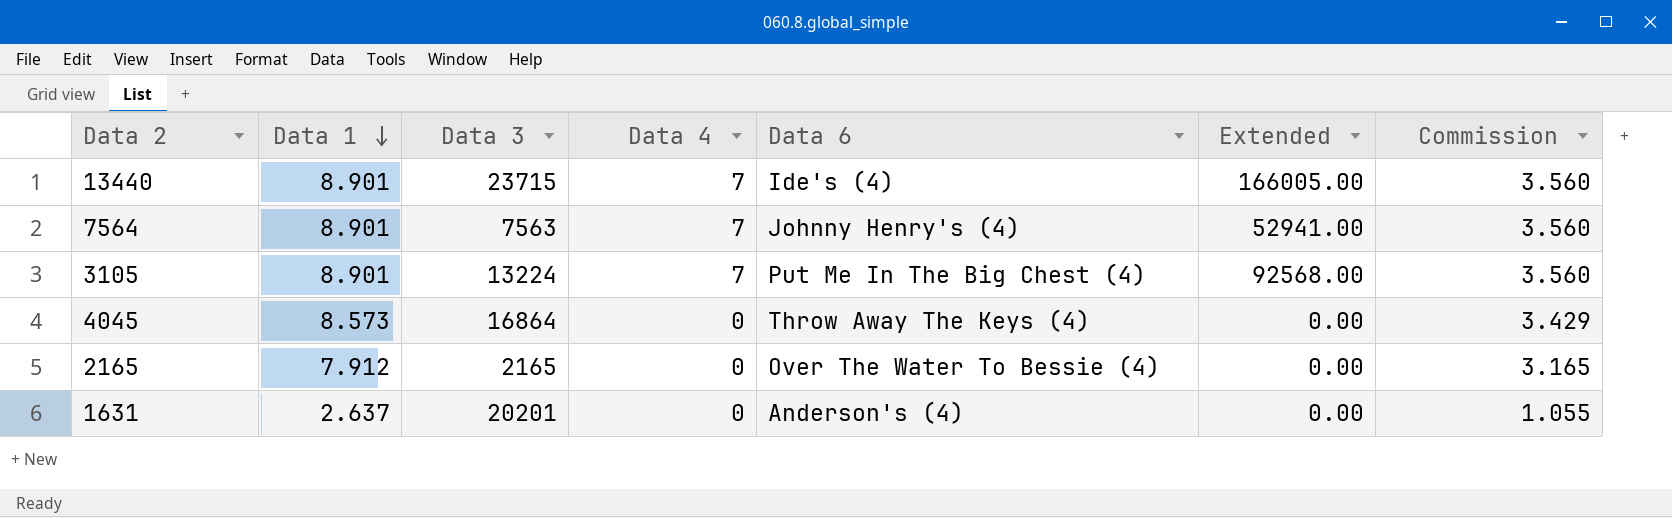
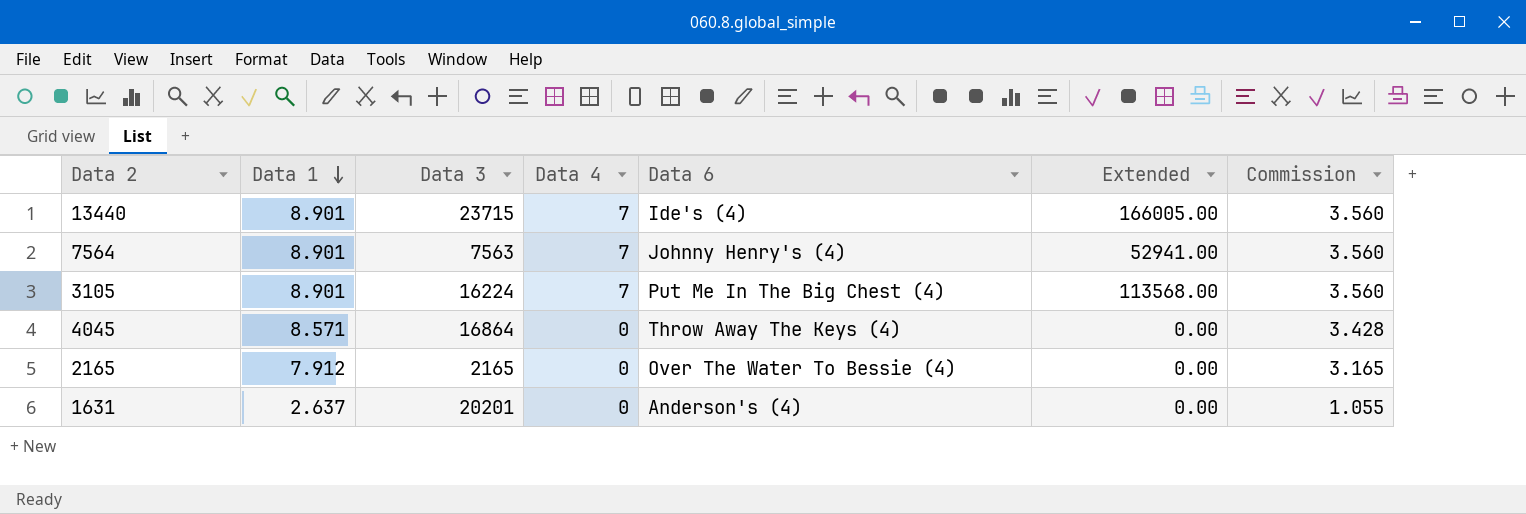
3105 | Data 3: 13224 -> 16224
3105 | Extended: 92568.00 -> 113568.00
4045 | Data 1: 8.573 -> 8.571
4045 | Commission: 3.429 -> 3.428

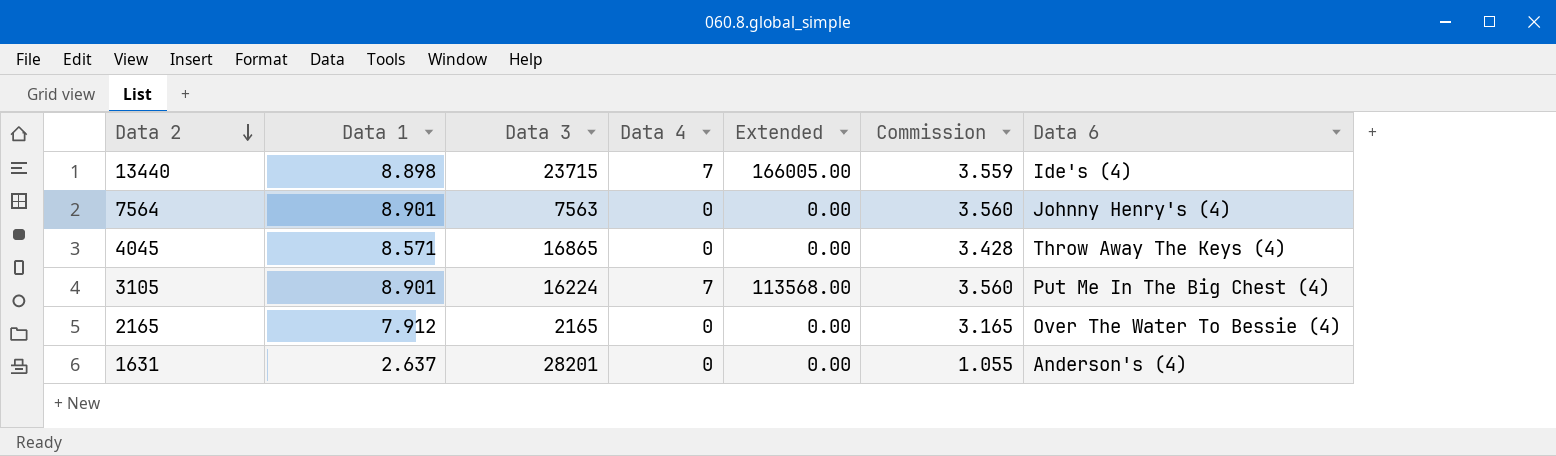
row order: Data 1 descending -> Data 2 descending
column Data 6 | position: 5 -> 7
13440 | Data 1: 8.901 -> 8.898
13440 | Commission: 3.560 -> 3.559
7564 | Data 4: 7 -> 0
7564 | Extended: 52941.00 -> 0.00
4045 | Data 3: 16864 -> 16865
1631 | Data 3: 20201 -> 28201

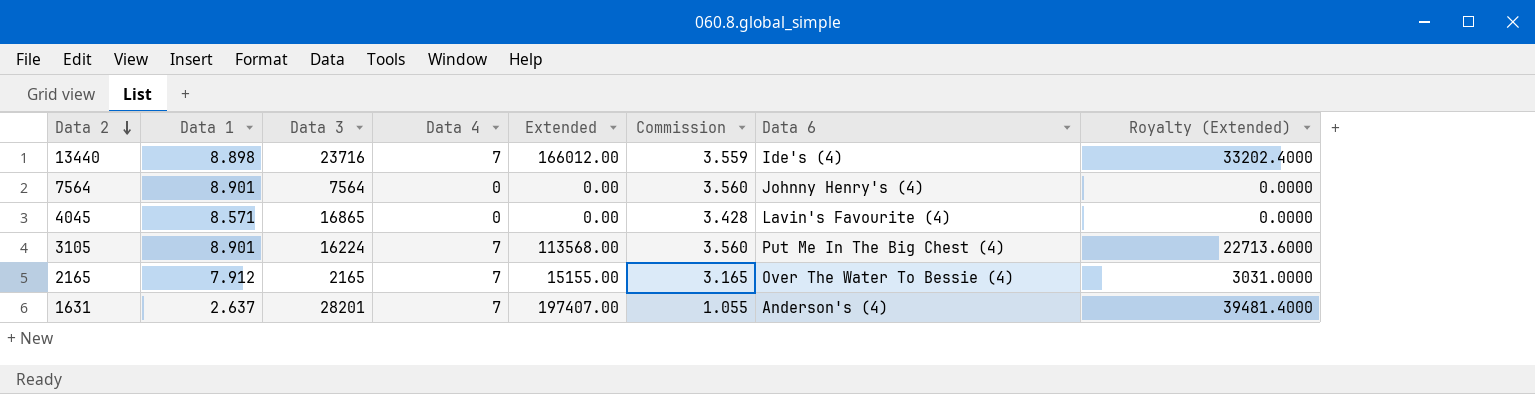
column Royalty (Extended) | formula: none -> [Extended] * 0.2
13440 | Data 3: 23715 -> 23716
13440 | Extended: 166005.00 -> 166012.00
7564 | Data 3: 7563 -> 7564
4045 | Data 6: Throw Away The Keys (4) -> Lavin's Favourite (4)
2165 | Data 4: 0 -> 7
2165 | Extended: 0.00 -> 15155.00
1631 | Data 4: 0 -> 7
1631 | Extended: 0.00 -> 197407.00

